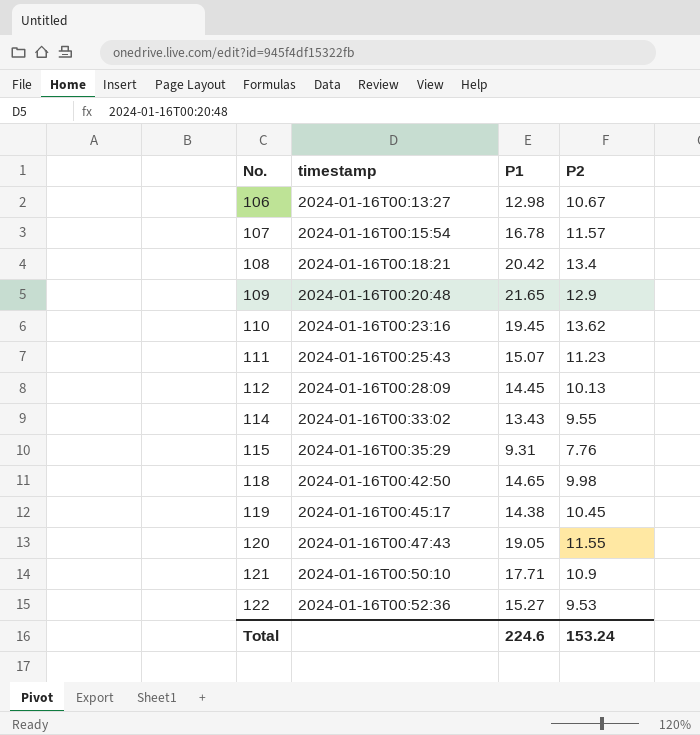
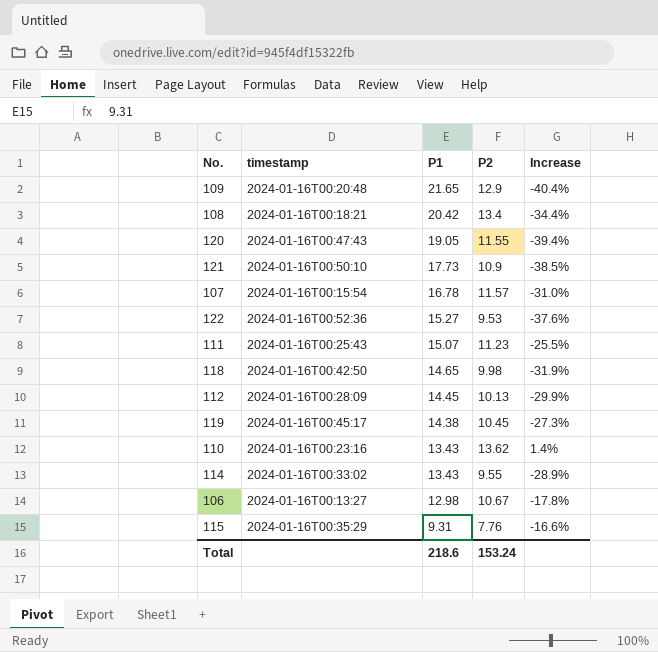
row order: No. ascending -> P1 descending
column Increase | formula: none -> ([P2] - [P1]) / [P1]
121 | P1: 17.71 -> 17.73
110 | P1: 19.45 -> 13.43
Total | P1: 224.6 -> 218.6

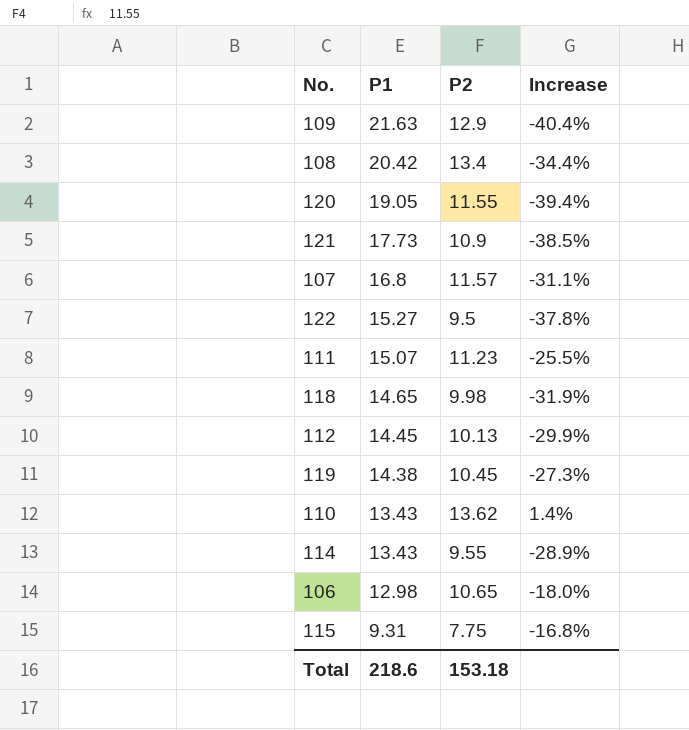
column timestamp | position: 2 -> none
109 | P1: 21.65 -> 21.63
107 | P1: 16.78 -> 16.8
107 | Increase: -31.0% -> -31.1%
122 | P2: 9.53 -> 9.5
122 | Increase: -37.6% -> -37.8%
106 | P2: 10.67 -> 10.65
106 | Increase: -17.8% -> -18.0%
115 | P2: 7.76 -> 7.75
115 | Increase: -16.6% -> -16.8%
Total | P2: 153.24 -> 153.18

